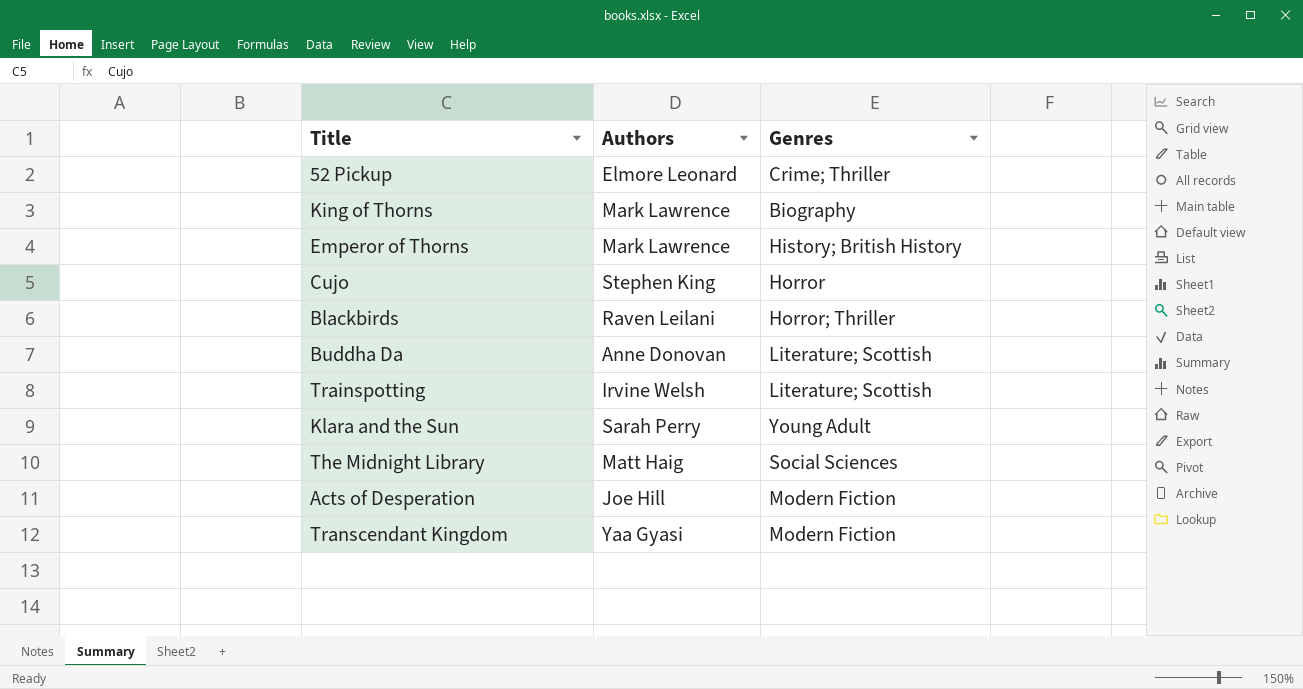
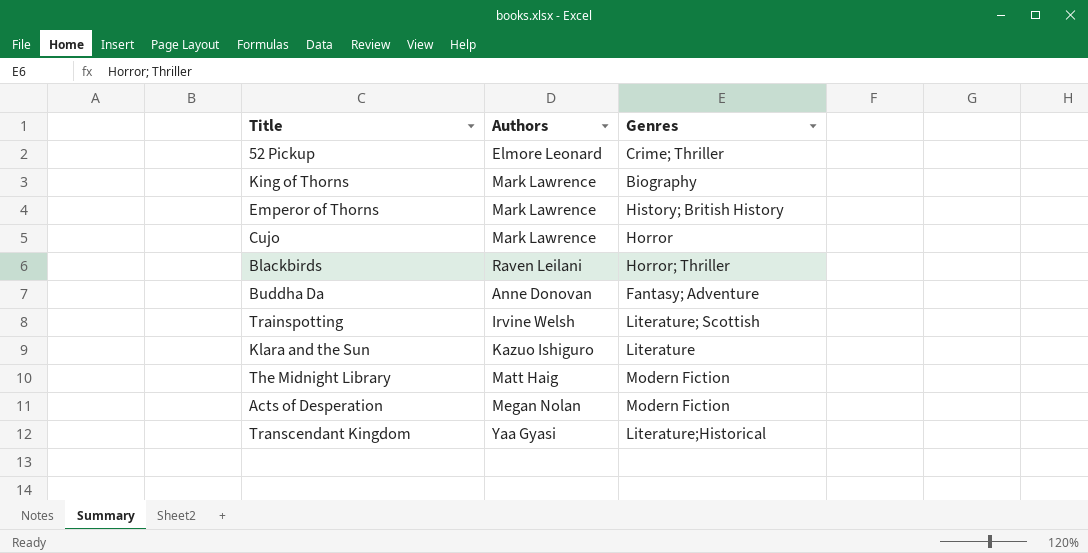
Cujo | Authors: Stephen King -> Mark Lawrence
Buddha Da | Genres: Literature; Scottish -> Fantasy; Adventure
Klara and the Sun | Authors: Sarah Perry -> Kazuo Ishiguro
Klara and the Sun | Genres: Young Adult -> Literature
The Midnight Library | Genres: Social Sciences -> Modern Fiction
Acts of Desperation | Authors: Joe Hill -> Megan Nolan
Transcendant Kingdom | Genres: Modern Fiction -> Literature;Historical

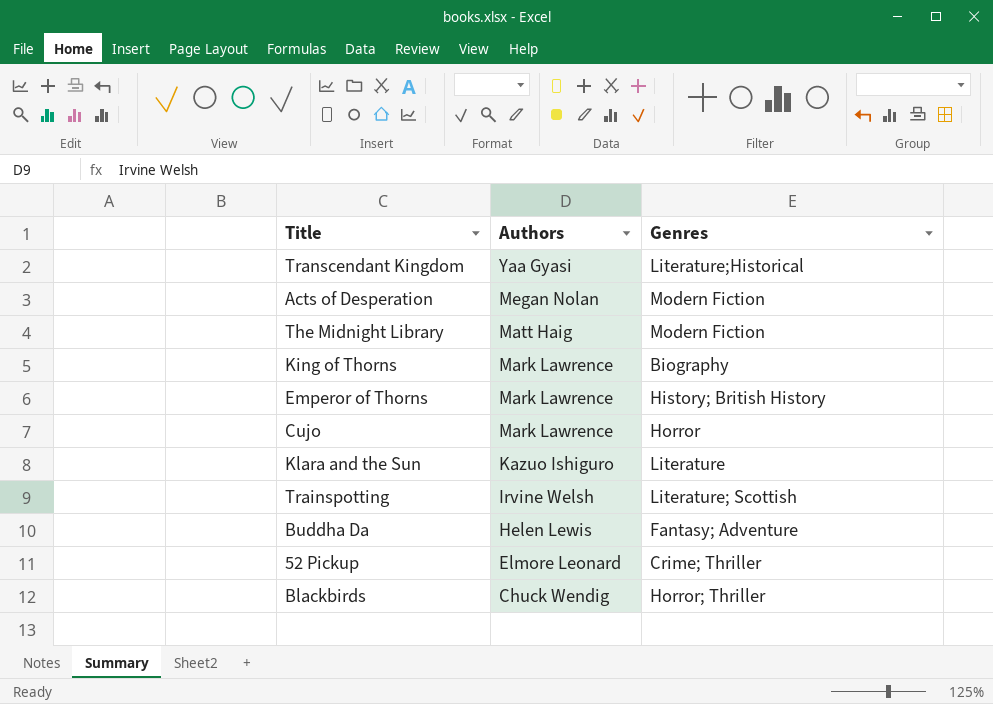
row order: none -> Authors descending
Buddha Da | Authors: Anne Donovan -> Helen Lewis
Blackbirds | Authors: Raven Leilani -> Chuck Wendig

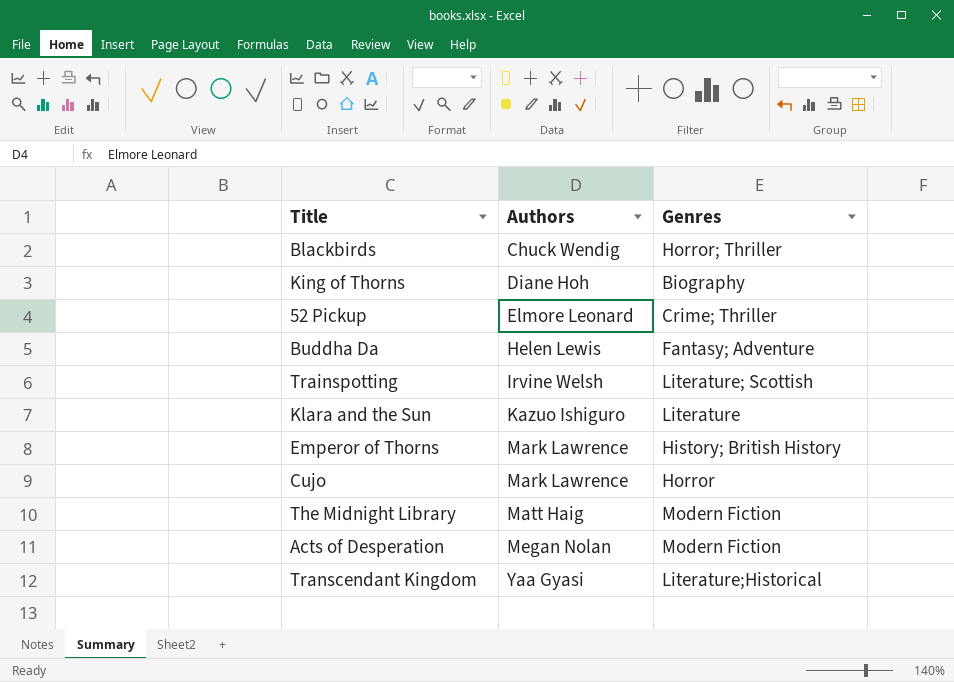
row order: Authors descending -> Authors ascending
King of Thorns | Authors: Mark Lawrence -> Diane Hoh

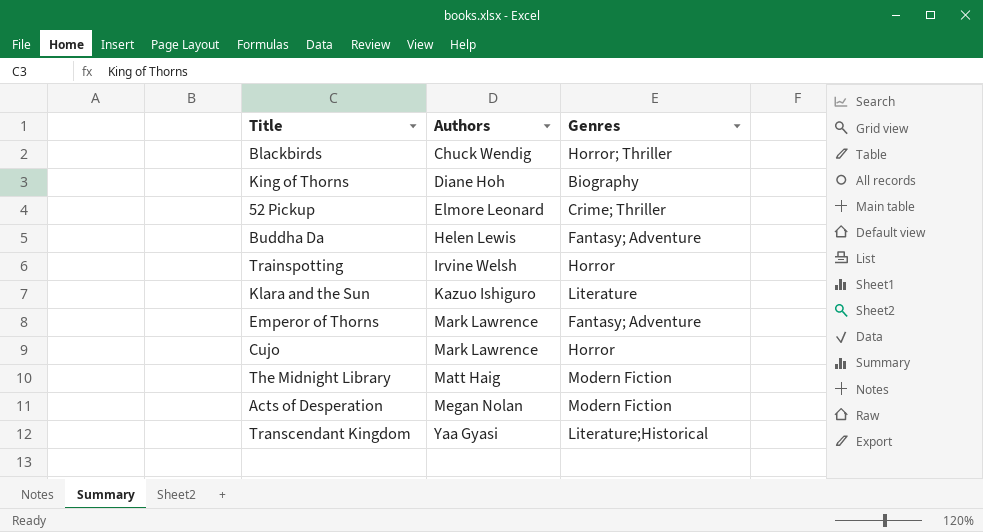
Trainspotting | Genres: Literature; Scottish -> Horror
Emperor of Thorns | Genres: History; British History -> Fantasy; Adventure

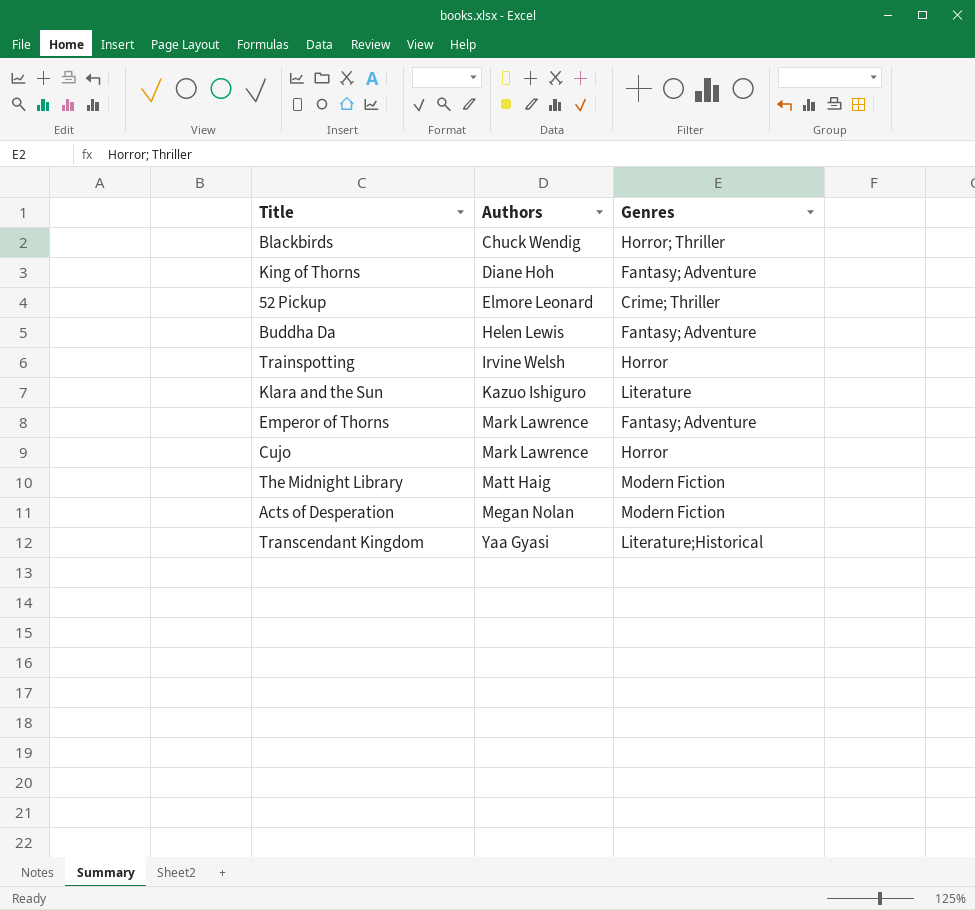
King of Thorns | Genres: Biography -> Fantasy; Adventure

